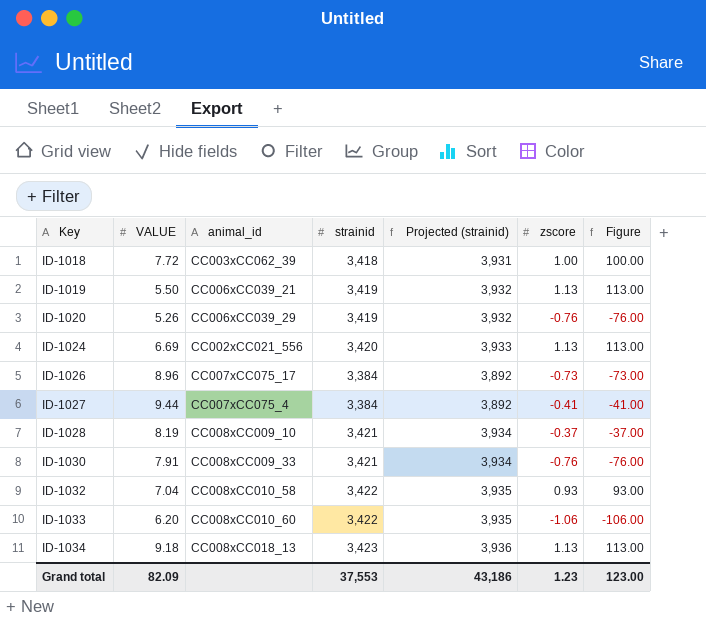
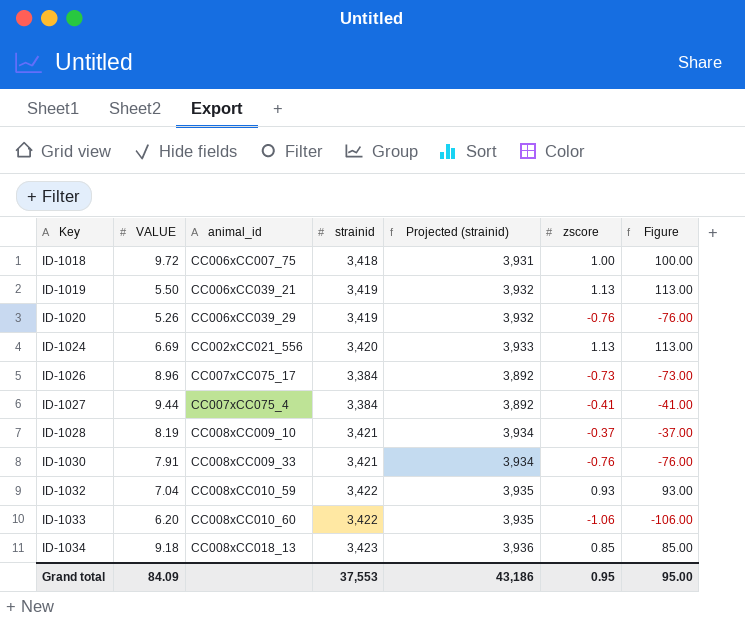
ID-1018 | VALUE: 7.72 -> 9.72
ID-1018 | animal_id: CC003xCC062_39 -> CC006xCC007_75
ID-1032 | animal_id: CC008xCC010_58 -> CC008xCC010_59
ID-1034 | zscore: 1.13 -> 0.85
ID-1034 | Figure: 113.00 -> 85.00
Grand total | VALUE: 82.09 -> 84.09
Grand total | zscore: 1.23 -> 0.95
Grand total | Figure: 123.00 -> 95.00

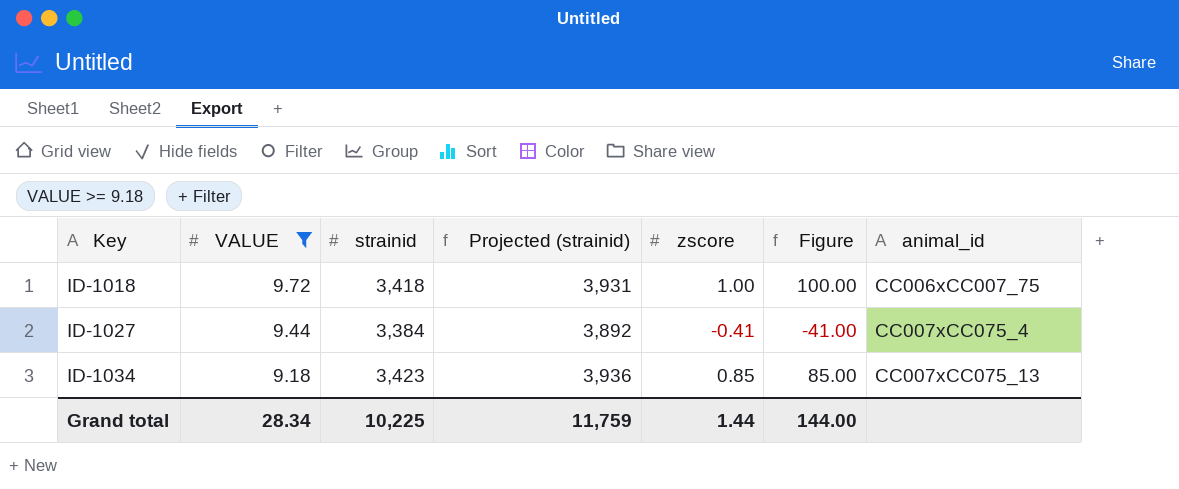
filter: none -> VALUE >= 9.18
column animal_id | position: 3 -> 7
ID-1034 | animal_id: CC008xCC018_13 -> CC007xCC075_13
Grand total | VALUE: 84.09 -> 28.34
Grand total | strainid: 37,553 -> 10,225
Grand total | Projected (strainid): 43,186 -> 11,759
Grand total | zscore: 0.95 -> 1.44
Grand total | Figure: 95.00 -> 144.00

